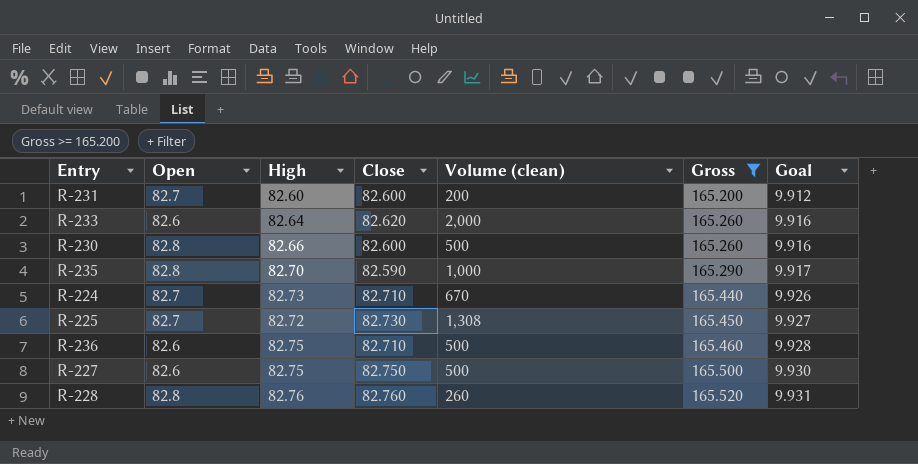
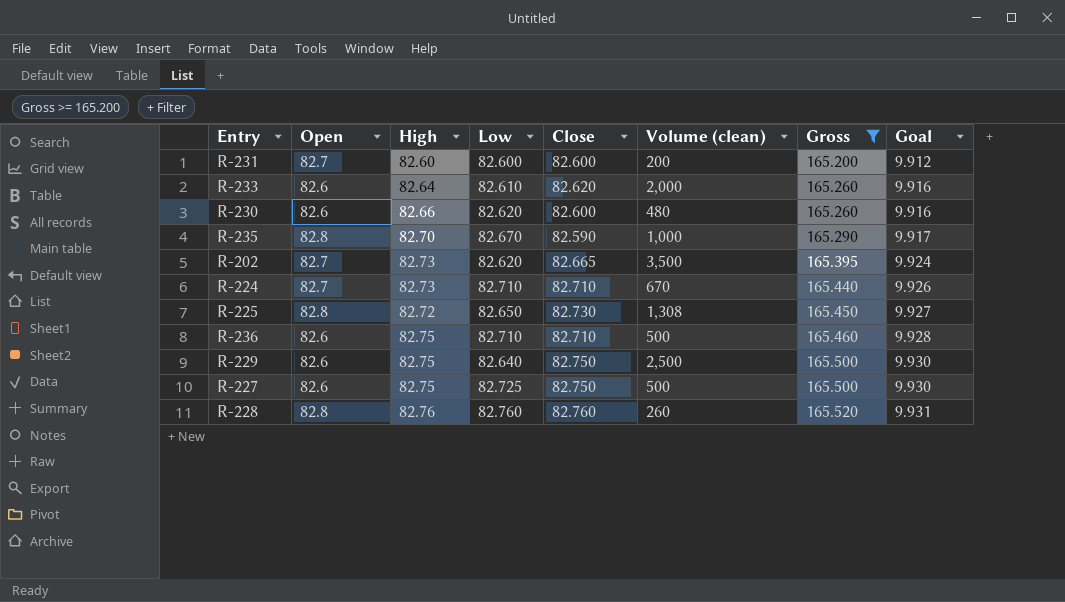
column Low | position: none -> 4
R-230 | Open: 82.8 -> 82.6
R-230 | Volume (clean): 500 -> 480
row R-202: none -> 82.7 | 82.73 | 82.620 | 82.665 | 3,500 | 165.395 | 9.924
R-225 | Open: 82.7 -> 82.8
row R-229: none -> 82.6 | 82.75 | 82.640 | 82.750 | 2,500 | 165.500 | 9.930

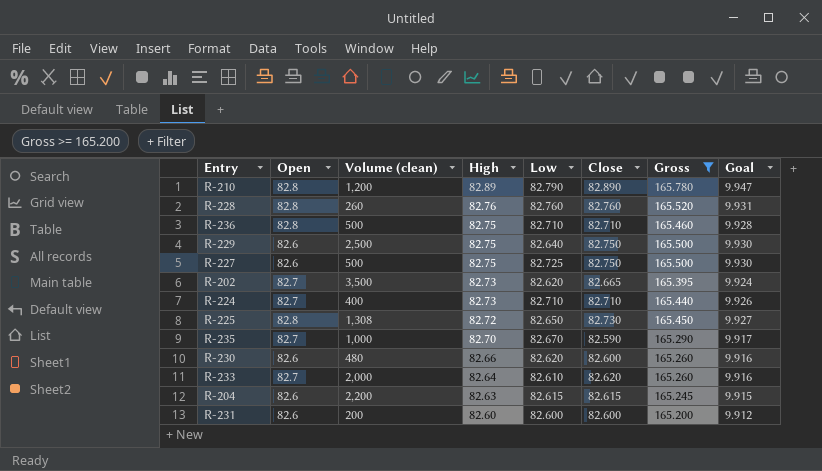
row order: Gross ascending -> High descending
column Volume (clean) | position: 6 -> 3
row R-210: none -> 82.8 | 1,200 | 82.89 | 82.790 | 82.890 | 165.780 | 9.947
R-236 | Open: 82.6 -> 82.8
R-224 | Volume (clean): 670 -> 400
R-235 | Open: 82.8 -> 82.7
R-233 | Open: 82.6 -> 82.7
row R-204: none -> 82.6 | 2,200 | 82.63 | 82.615 | 82.615 | 165.245 | 9.915
R-231 | Open: 82.7 -> 82.6

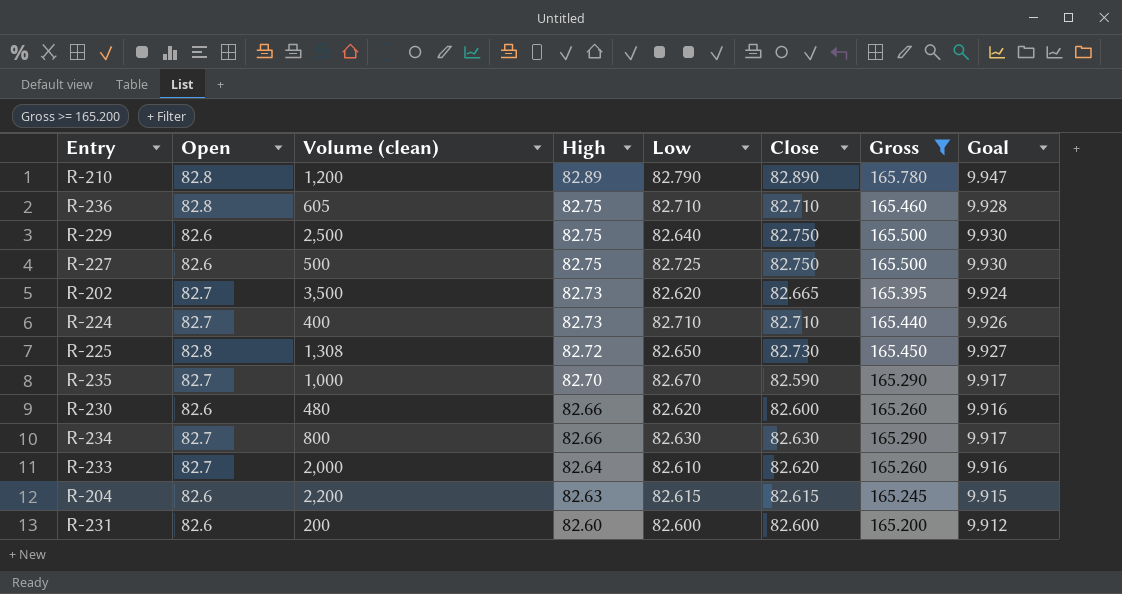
row R-228: 82.8 | 260 | 82.76 | 82.760 | 82.760 | 165.520 | 9.931 -> none
R-236 | Volume (clean): 500 -> 605
row R-234: none -> 82.7 | 800 | 82.66 | 82.630 | 82.630 | 165.290 | 9.917

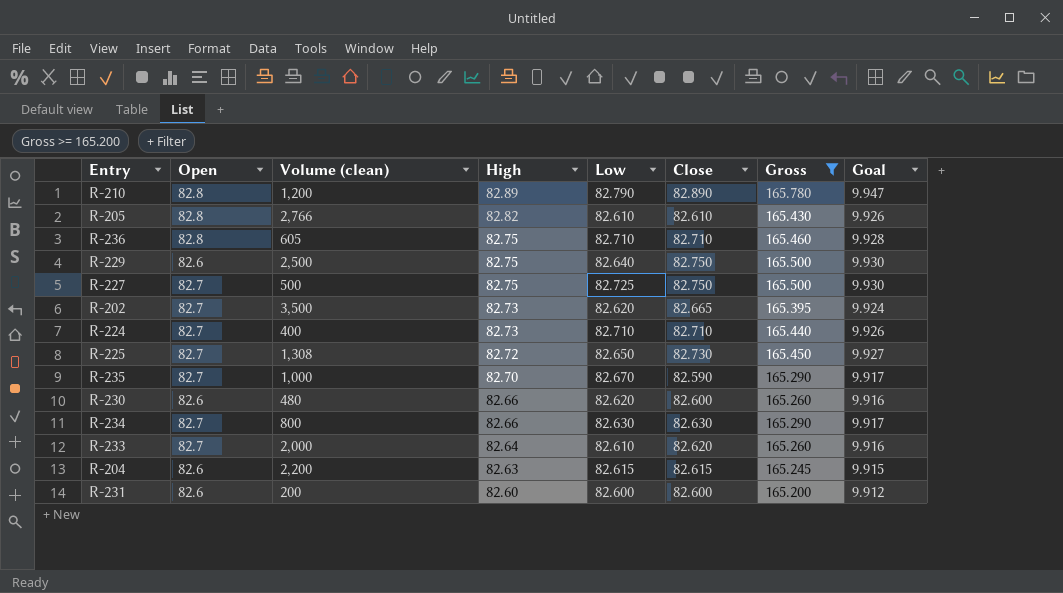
row R-205: none -> 82.8 | 2,766 | 82.82 | 82.610 | 82.610 | 165.430 | 9.926
R-227 | Open: 82.6 -> 82.7
R-225 | Open: 82.8 -> 82.7

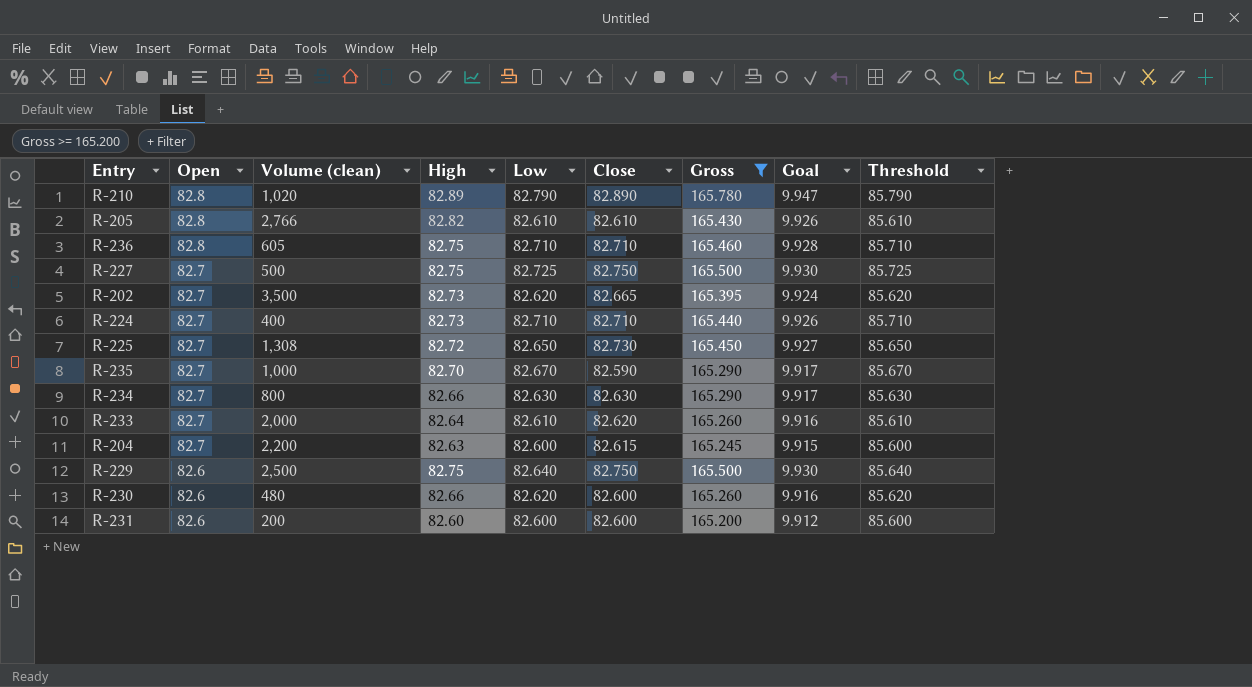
row order: High descending -> Open descending
column Threshold | formula: none -> [Low] + 3
R-210 | Volume (clean): 1,200 -> 1,020
R-204 | Open: 82.6 -> 82.7
R-204 | Low: 82.615 -> 82.600

